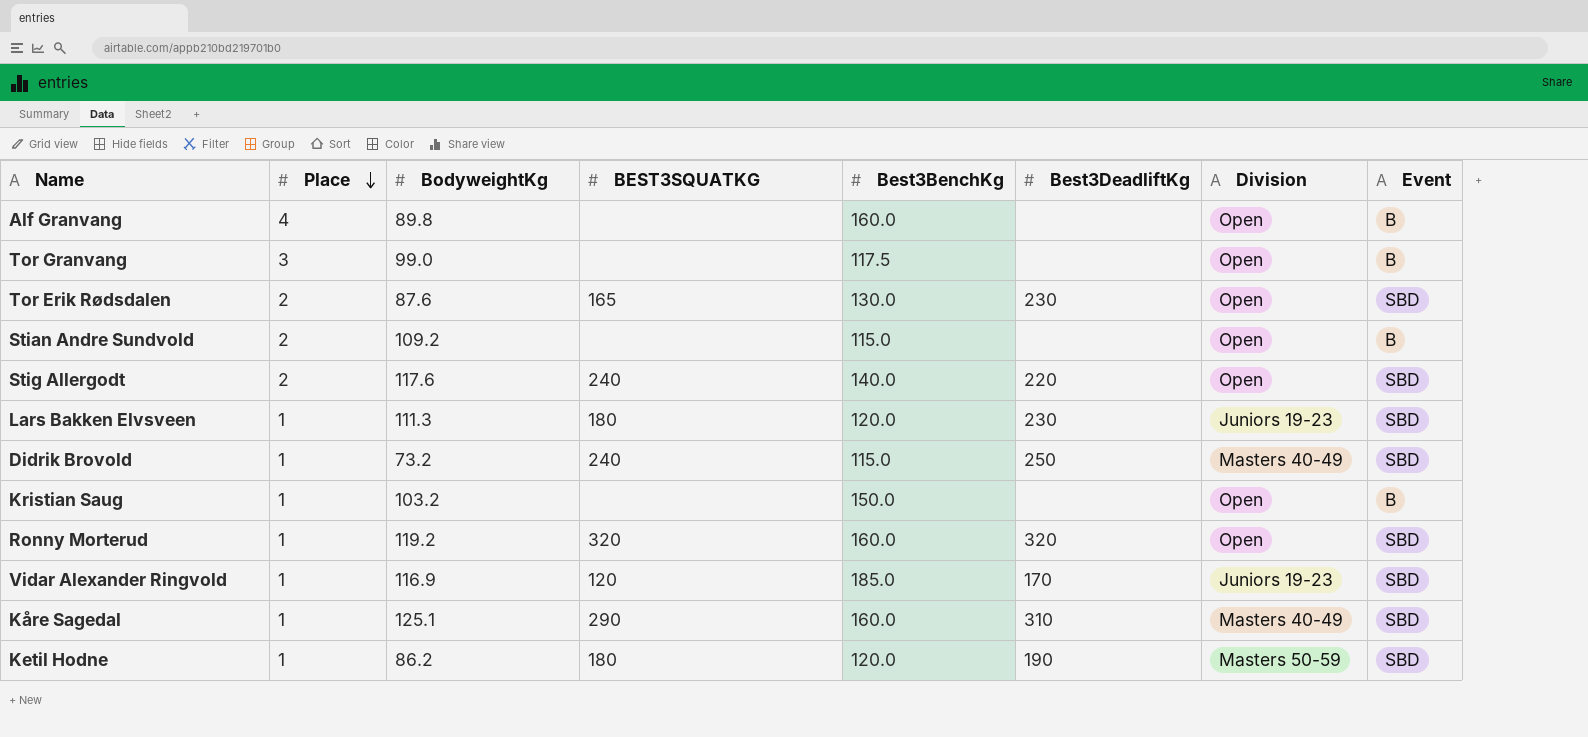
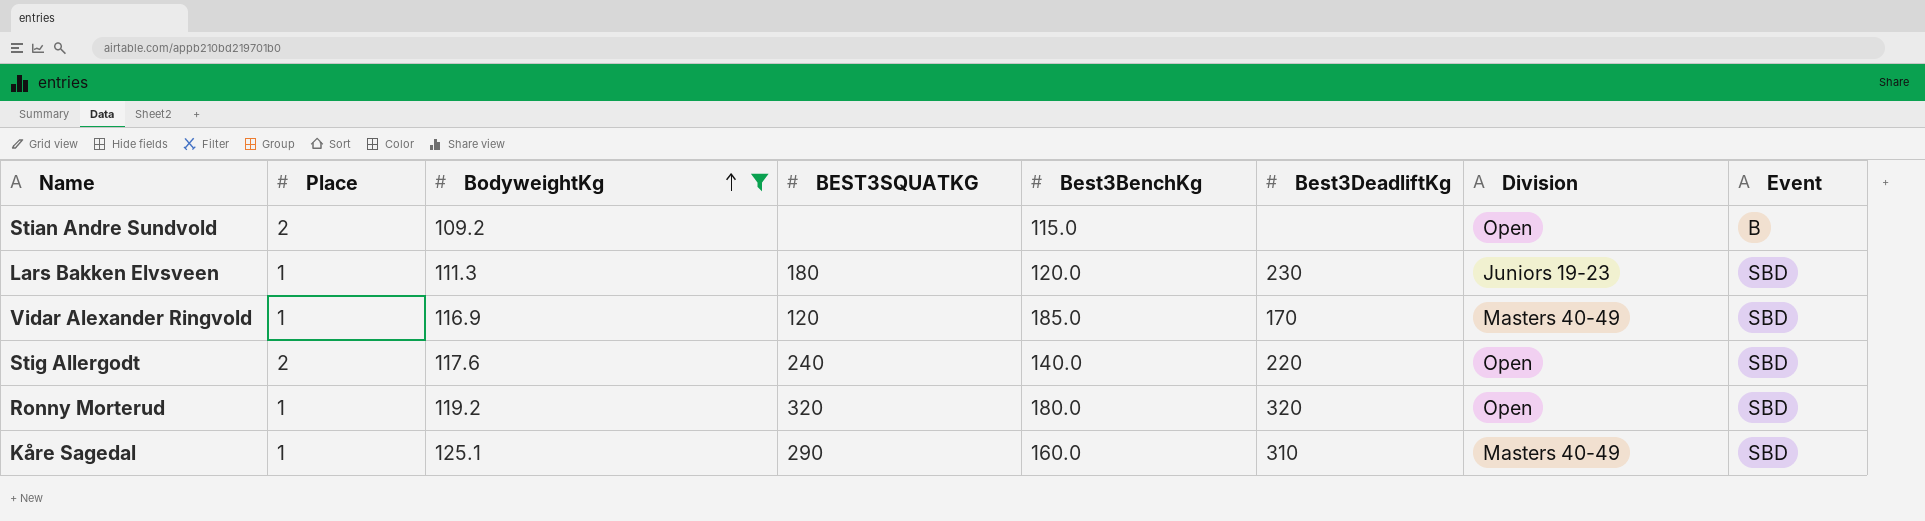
filter: none -> BodyweightKg >= 109.2
row order: Place descending -> BodyweightKg ascending
Vidar Alexander Ringvold | Division: Juniors 19-23 -> Masters 40-49
Ronny Morterud | Best3BenchKg: 160.0 -> 180.0

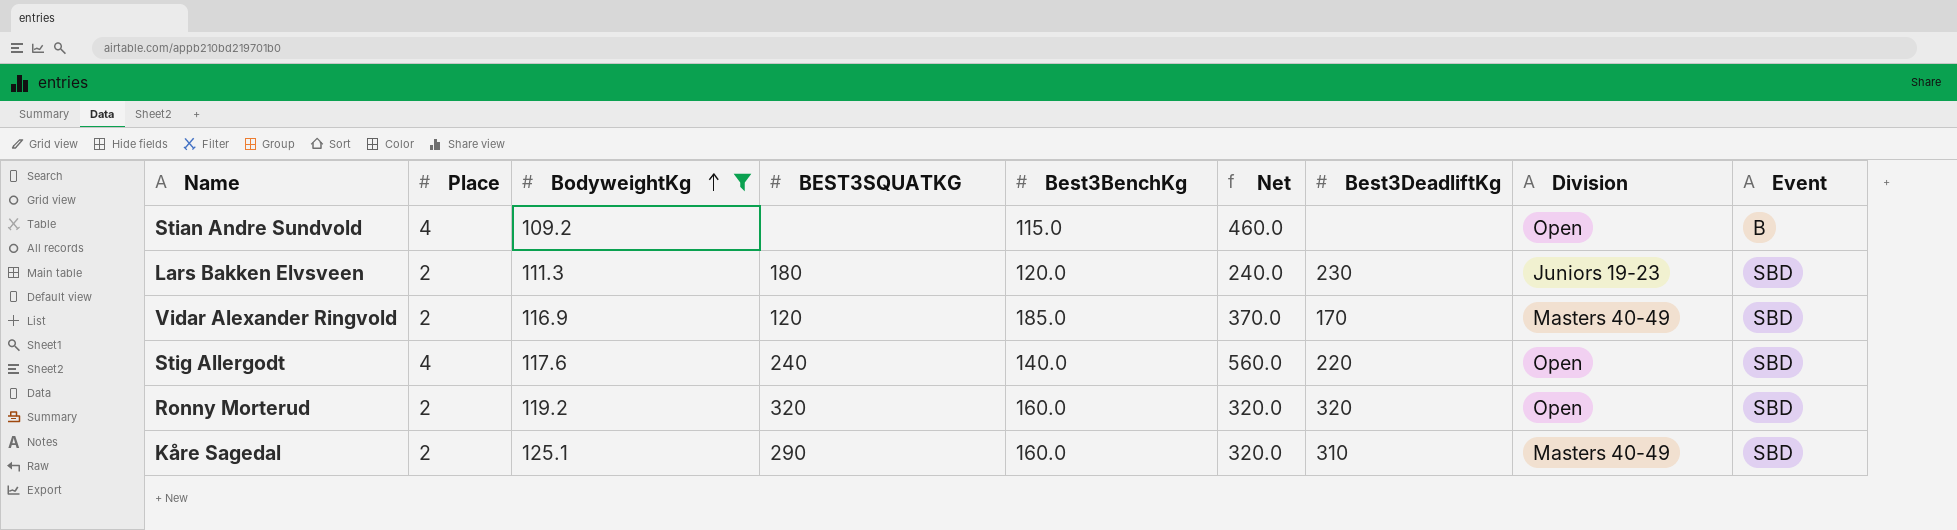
column Net | formula: none -> [Place] * [Best3BenchKg]
Stian Andre Sundvold | Place: 2 -> 4
Lars Bakken Elvsveen | Place: 1 -> 2
Vidar Alexander Ringvold | Place: 1 -> 2
Stig Allergodt | Place: 2 -> 4
Ronny Morterud | Place: 1 -> 2
Ronny Morterud | Best3BenchKg: 180.0 -> 160.0
Kåre Sagedal | Place: 1 -> 2

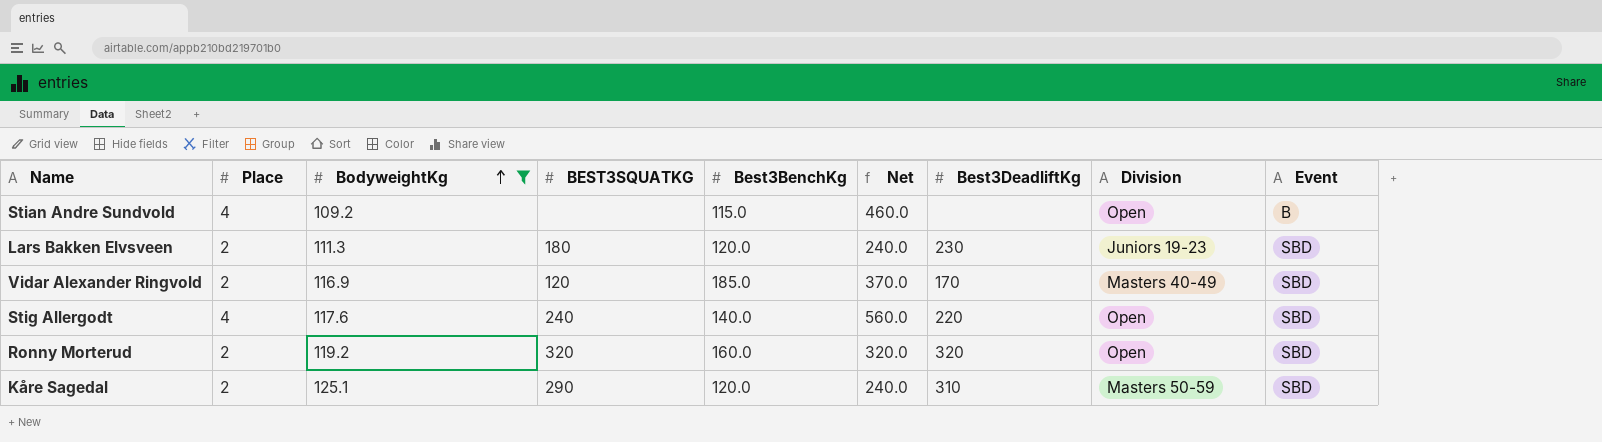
Kåre Sagedal | Best3BenchKg: 160.0 -> 120.0
Kåre Sagedal | Net: 320.0 -> 240.0
Kåre Sagedal | Division: Masters 40-49 -> Masters 50-59

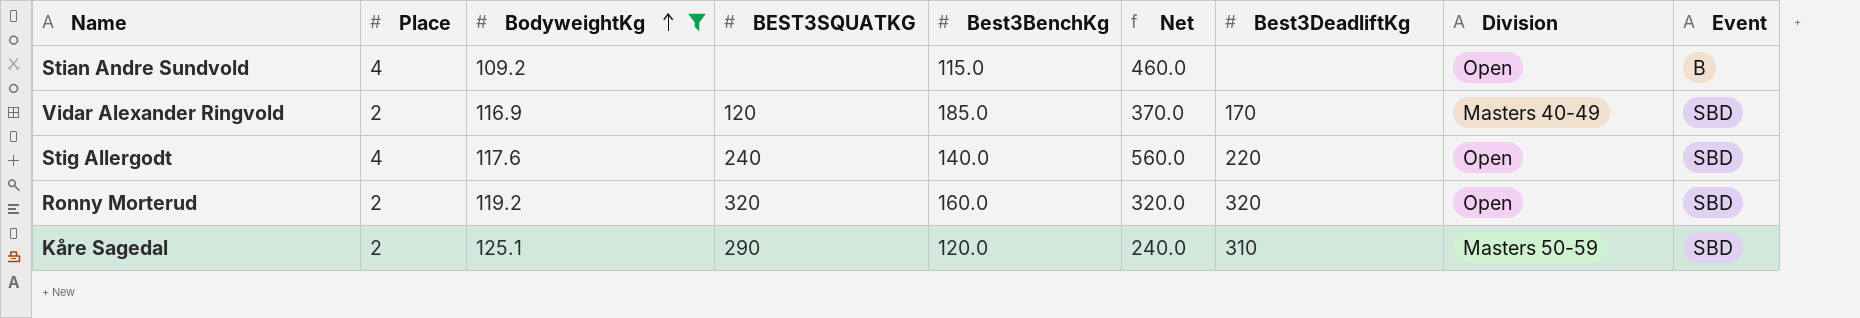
row Lars Bakken Elvsveen: 2 | 111.3 | 180 | 120.0 | 240.0 | 230 | Juniors 19-23 | SBD -> none

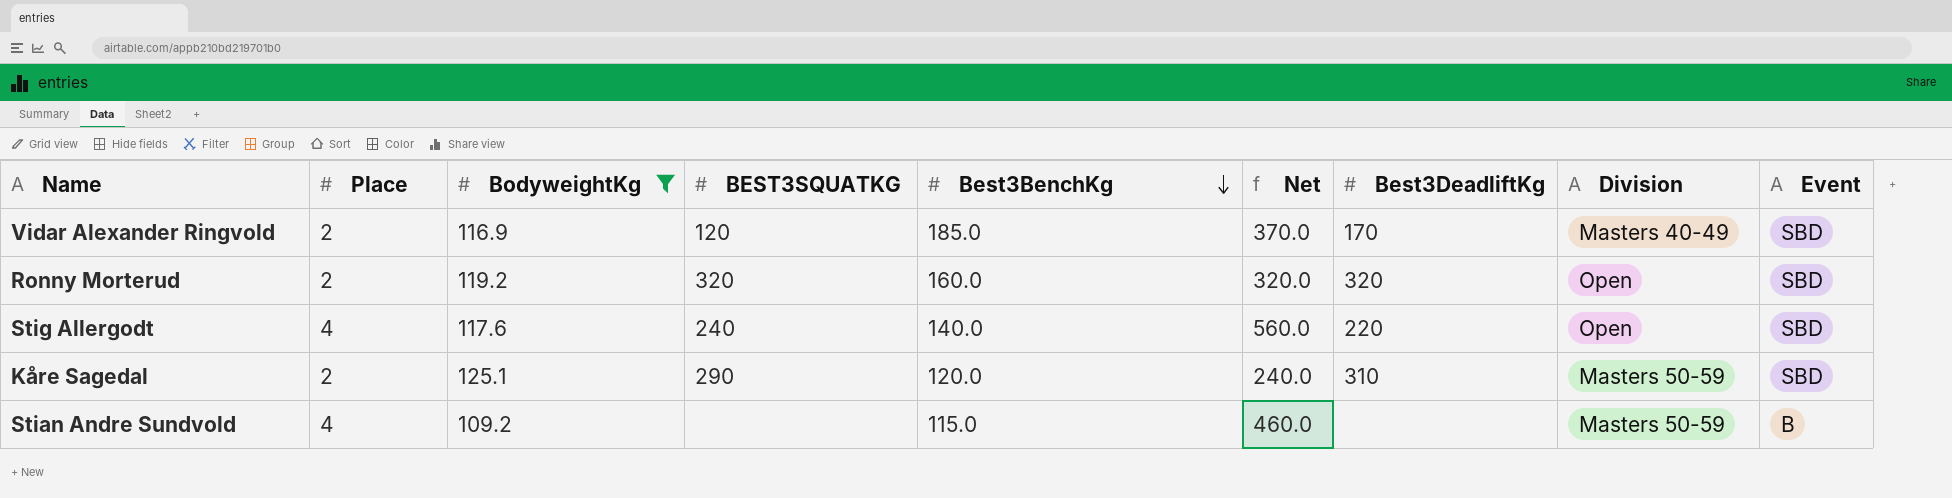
row order: BodyweightKg ascending -> Best3BenchKg descending
Stian Andre Sundvold | Division: Open -> Masters 50-59

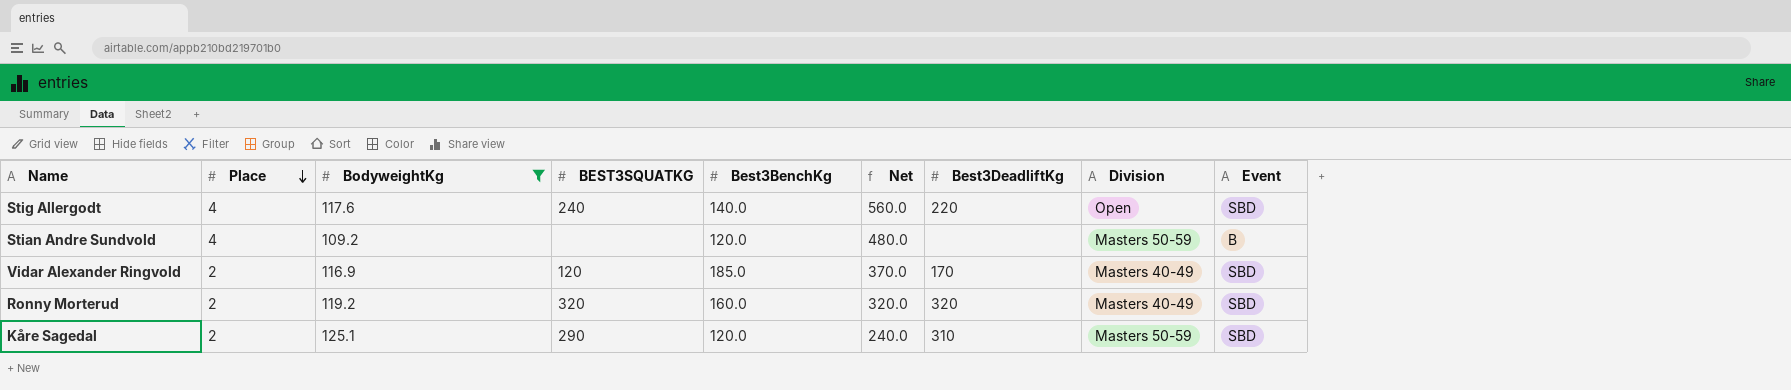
row order: Best3BenchKg descending -> Place descending
Stian Andre Sundvold | Best3BenchKg: 115.0 -> 120.0
Stian Andre Sundvold | Net: 460.0 -> 480.0
Ronny Morterud | Division: Open -> Masters 40-49

